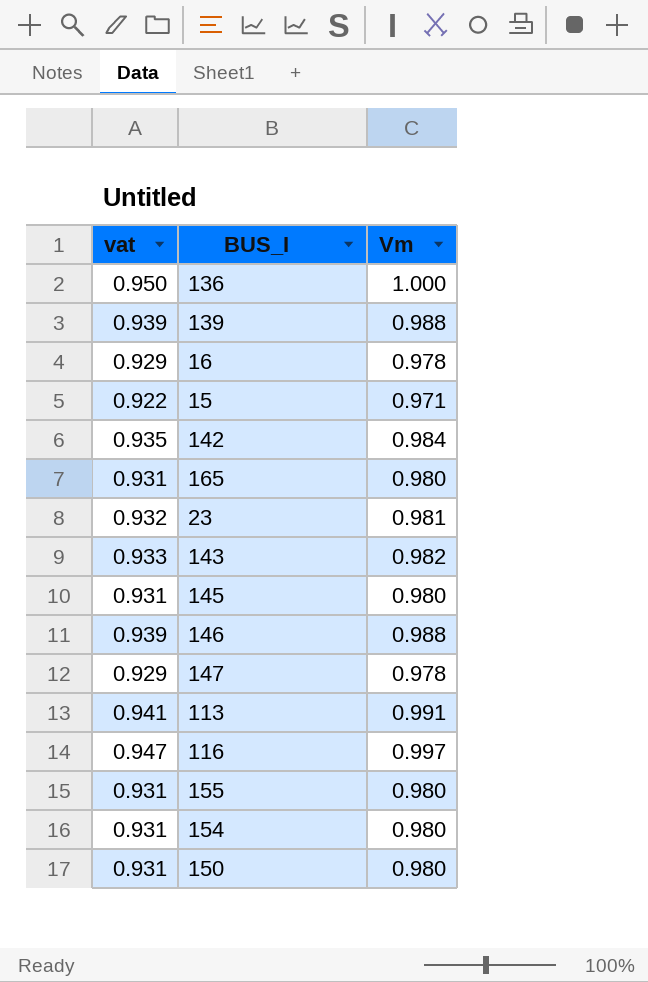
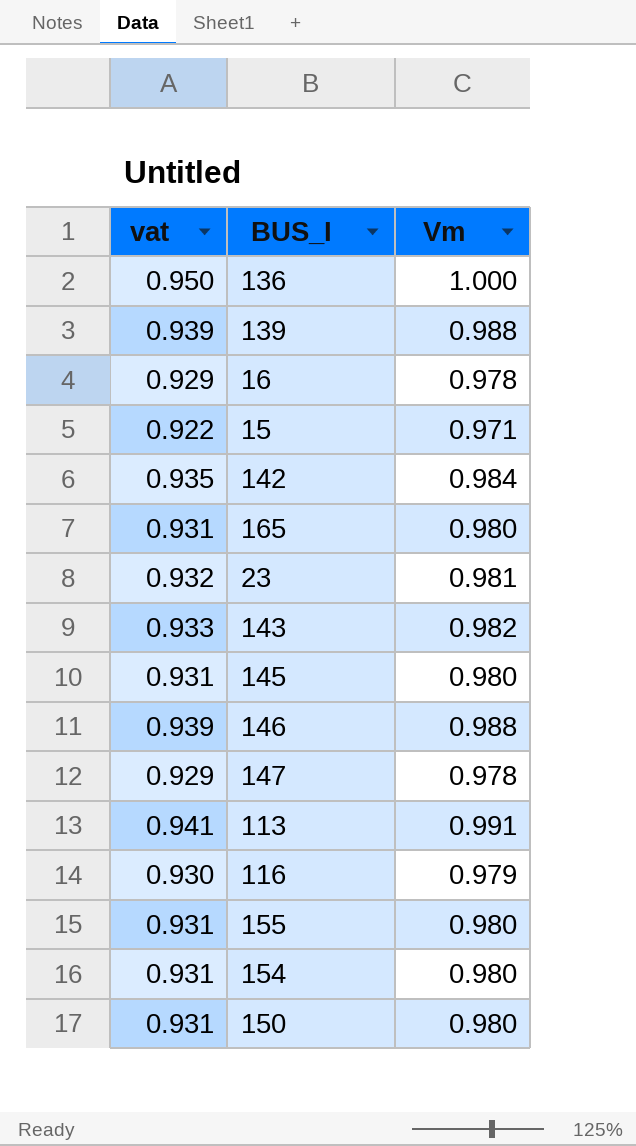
116 | vat: 0.947 -> 0.930
116 | Vm: 0.997 -> 0.979

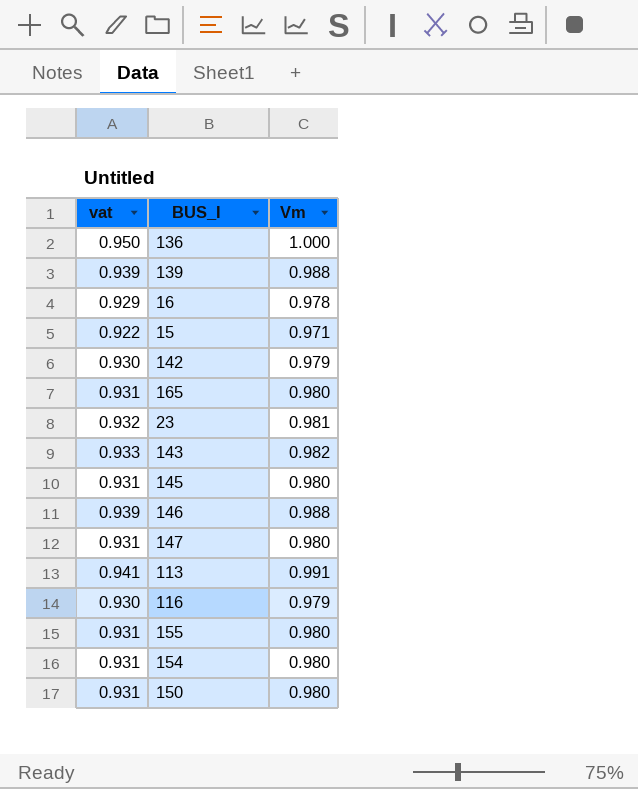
142 | vat: 0.935 -> 0.930
142 | Vm: 0.984 -> 0.979
147 | vat: 0.929 -> 0.931
147 | Vm: 0.978 -> 0.980

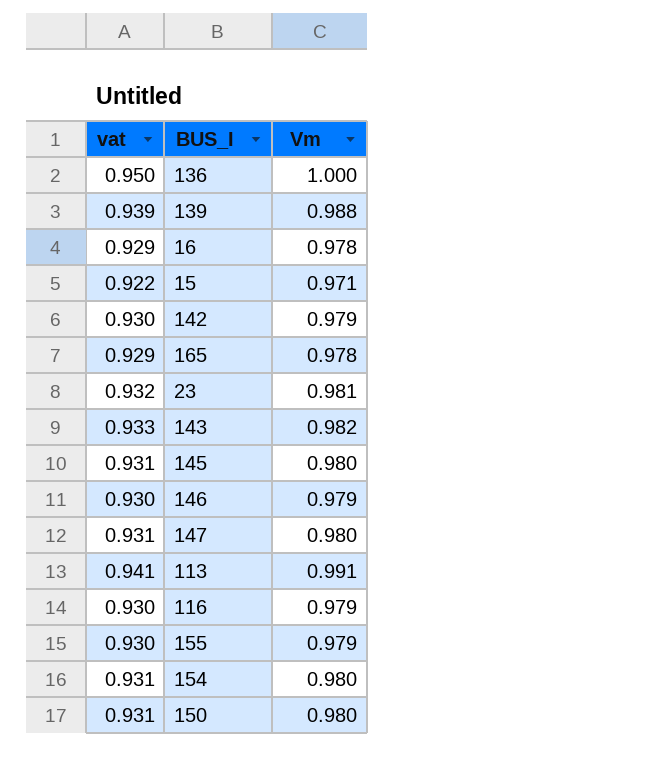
165 | vat: 0.931 -> 0.929
165 | Vm: 0.980 -> 0.978
146 | vat: 0.939 -> 0.930
146 | Vm: 0.988 -> 0.979
155 | vat: 0.931 -> 0.930
155 | Vm: 0.980 -> 0.979

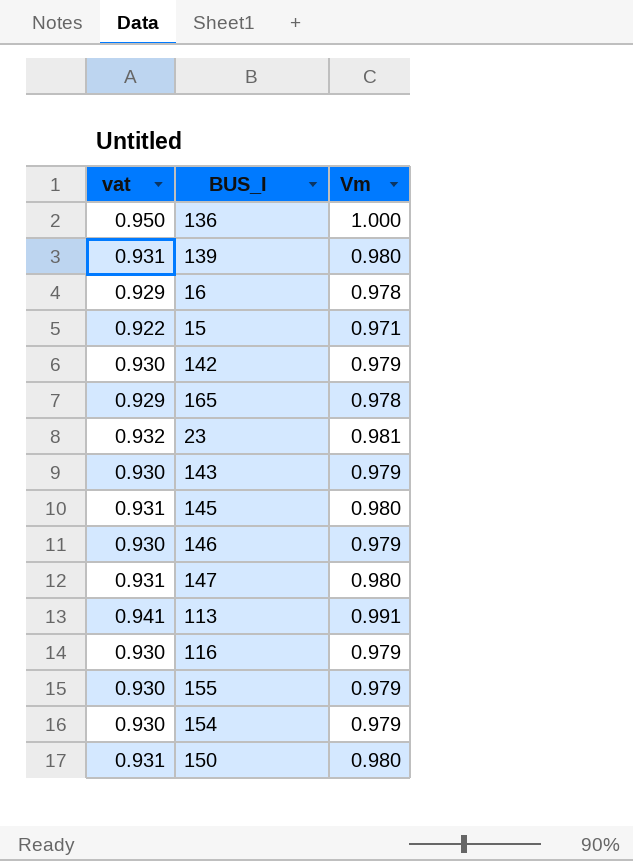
139 | vat: 0.939 -> 0.931
139 | Vm: 0.988 -> 0.980
143 | vat: 0.933 -> 0.930
143 | Vm: 0.982 -> 0.979
154 | vat: 0.931 -> 0.930
154 | Vm: 0.980 -> 0.979

